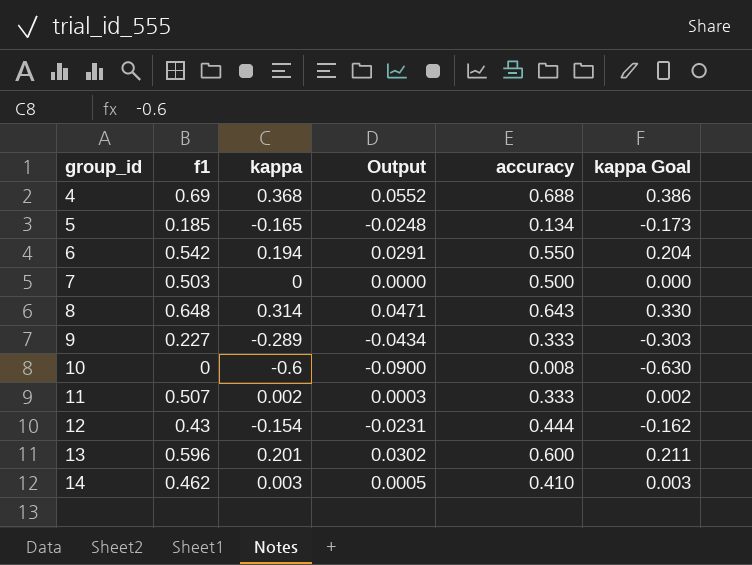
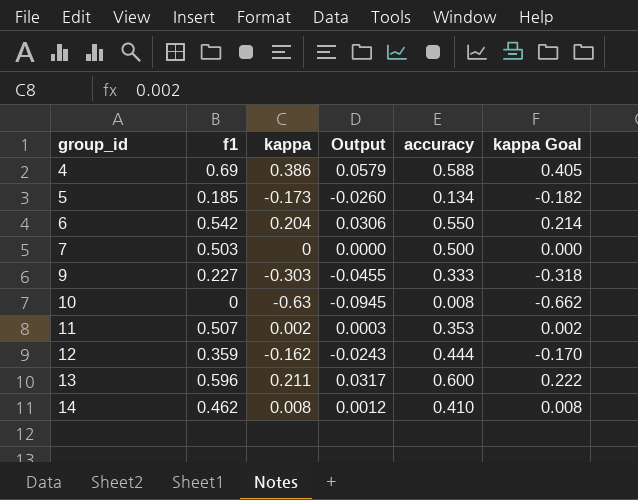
row 8: 0.648 | 0.314 | 0.0471 | 0.643 | 0.330 -> none
4 | kappa: 0.368 -> 0.386
4 | Output: 0.0552 -> 0.0579
4 | accuracy: 0.688 -> 0.588
4 | kappa Goal: 0.386 -> 0.405
5 | kappa: -0.165 -> -0.173
5 | Output: -0.0248 -> -0.0260
5 | kappa Goal: -0.173 -> -0.182
6 | kappa: 0.194 -> 0.204
6 | Output: 0.0291 -> 0.0306
6 | kappa Goal: 0.204 -> 0.214
9 | kappa: -0.289 -> -0.303
9 | Output: -0.0434 -> -0.0455
9 | kappa Goal: -0.303 -> -0.318
10 | kappa: -0.6 -> -0.63
10 | Output: -0.0900 -> -0.0945
10 | kappa Goal: -0.630 -> -0.662
11 | accuracy: 0.333 -> 0.353
12 | f1: 0.43 -> 0.359
12 | kappa: -0.154 -> -0.162
12 | Output: -0.0231 -> -0.0243
12 | kappa Goal: -0.162 -> -0.170
13 | kappa: 0.201 -> 0.211
13 | Output: 0.0302 -> 0.0317
13 | kappa Goal: 0.211 -> 0.222
14 | kappa: 0.003 -> 0.008
14 | Output: 0.0005 -> 0.0012
14 | kappa Goal: 0.003 -> 0.008

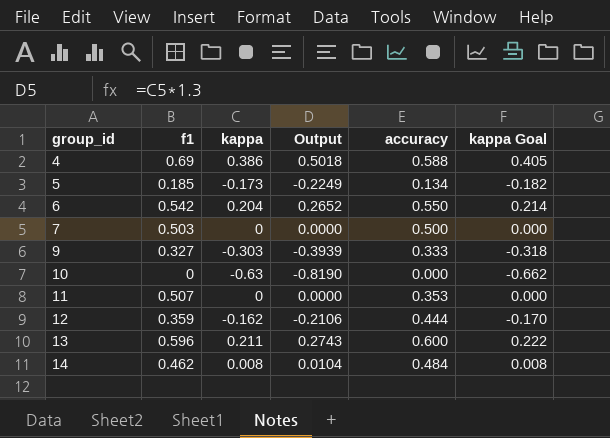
column Output | formula: [kappa] * 0.15 -> [kappa] * 1.3
9 | f1: 0.227 -> 0.327
10 | accuracy: 0.008 -> 0.000
11 | kappa: 0.002 -> 0
11 | kappa Goal: 0.002 -> 0.000
14 | accuracy: 0.410 -> 0.484

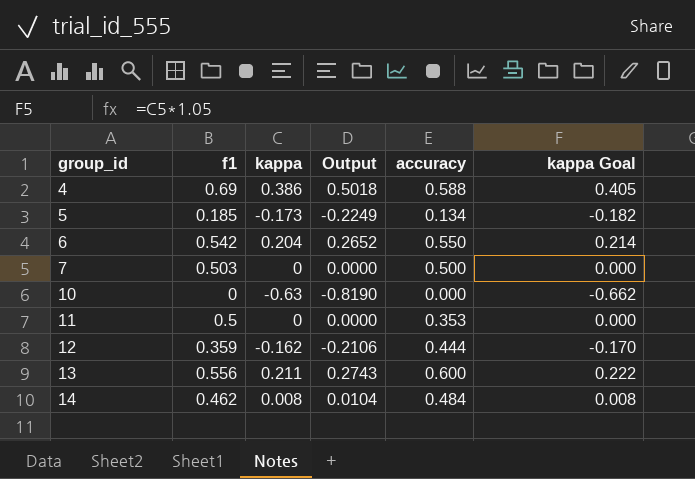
row 9: 0.327 | -0.303 | -0.3939 | 0.333 | -0.318 -> none
11 | f1: 0.507 -> 0.5
13 | f1: 0.596 -> 0.556

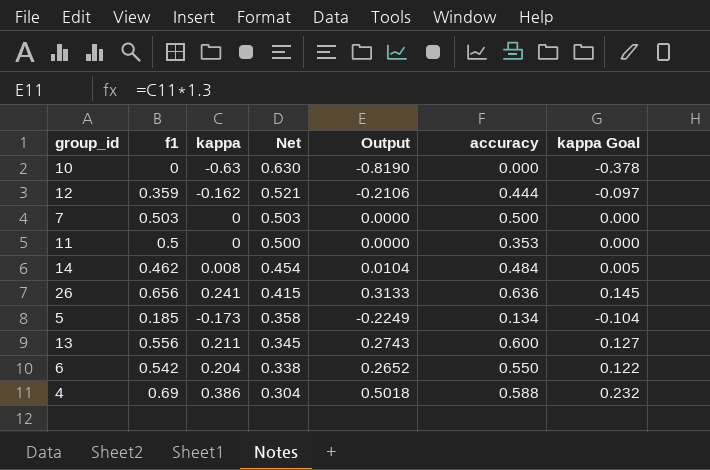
row order: group_id ascending -> Net descending
column Net | formula: none -> [f1] - [kappa]
column kappa Goal | formula: [kappa] * 1.05 -> [kappa] * 0.6
row 26: none -> 0.656 | 0.241 | 0.415 | 0.3133 | 0.636 | 0.145

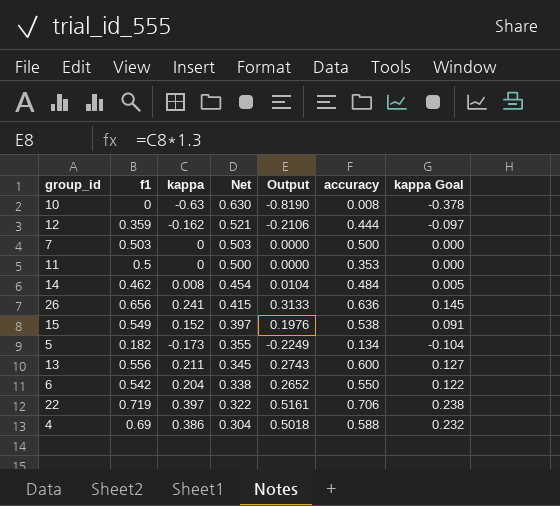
10 | accuracy: 0.000 -> 0.008
row 15: none -> 0.549 | 0.152 | 0.397 | 0.1976 | 0.538 | 0.091
5 | f1: 0.185 -> 0.182
5 | Net: 0.358 -> 0.355
row 22: none -> 0.719 | 0.397 | 0.322 | 0.5161 | 0.706 | 0.238

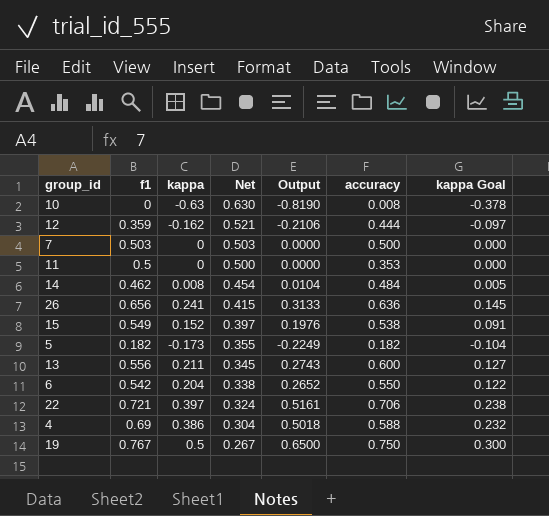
5 | accuracy: 0.134 -> 0.182
22 | f1: 0.719 -> 0.721
22 | Net: 0.322 -> 0.324
row 19: none -> 0.767 | 0.5 | 0.267 | 0.6500 | 0.750 | 0.300

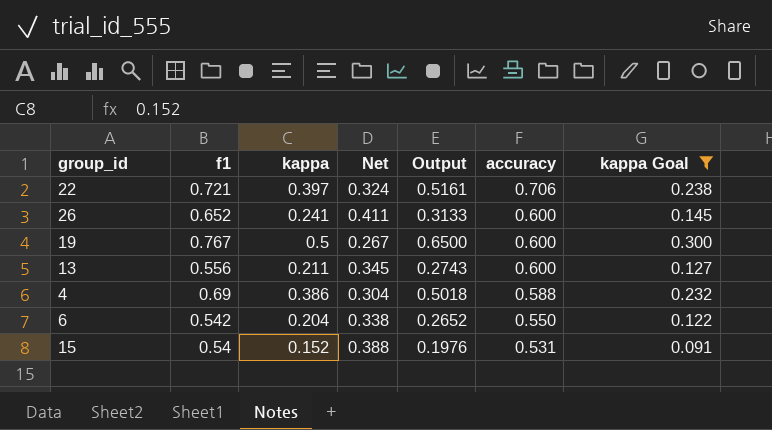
filter: none -> kappa Goal >= 0.091
row order: Net descending -> accuracy descending
26 | f1: 0.656 -> 0.652
26 | Net: 0.415 -> 0.411
26 | accuracy: 0.636 -> 0.600
19 | accuracy: 0.750 -> 0.600
15 | f1: 0.549 -> 0.54
15 | Net: 0.397 -> 0.388
15 | accuracy: 0.538 -> 0.531

